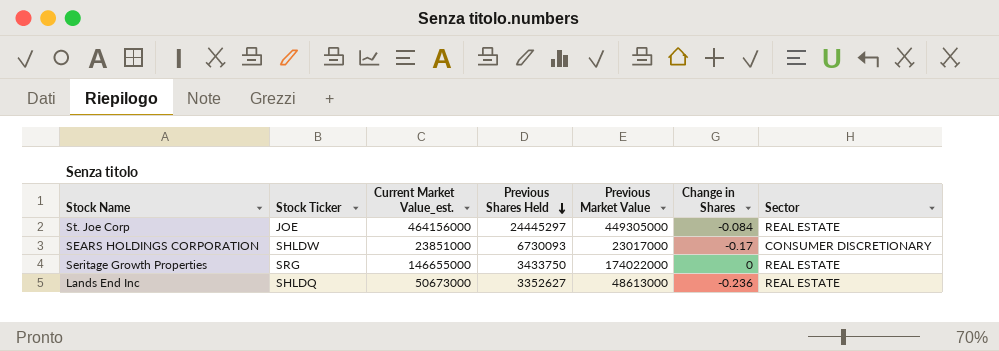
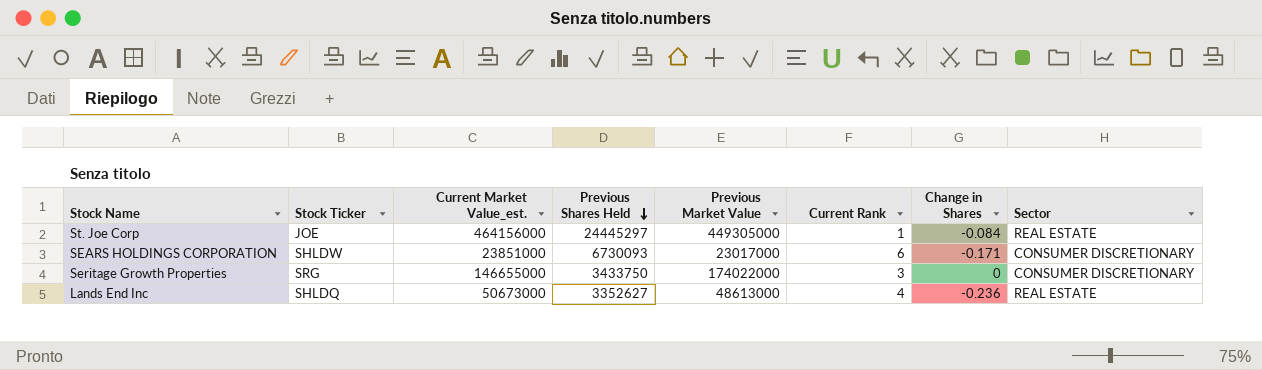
column Current Rank | position: none -> 6
SEARS HOLDINGS CORPORATION | Change in Shares: -0.17 -> -0.171
Seritage Growth Properties | Sector: REAL ESTATE -> CONSUMER DISCRETIONARY

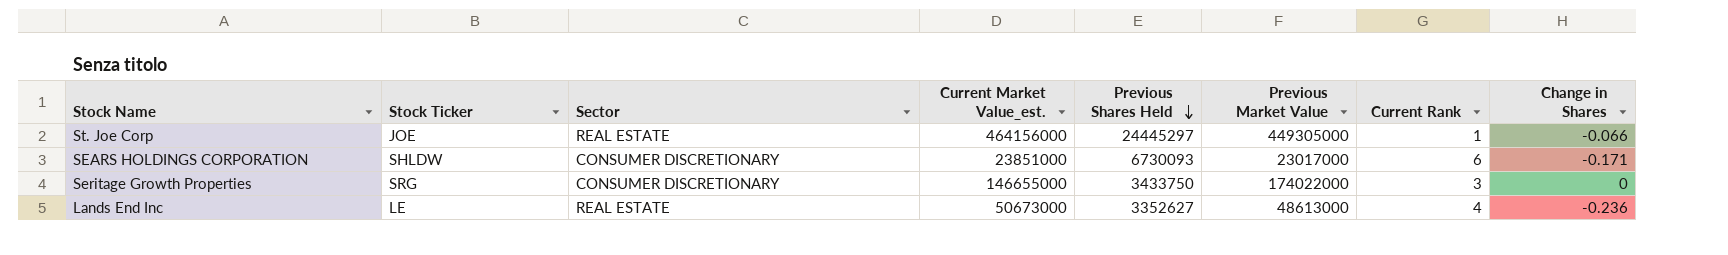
column Sector | position: 8 -> 3
St. Joe Corp | Change in Shares: -0.084 -> -0.066
Lands End Inc | Stock Ticker: SHLDQ -> LE

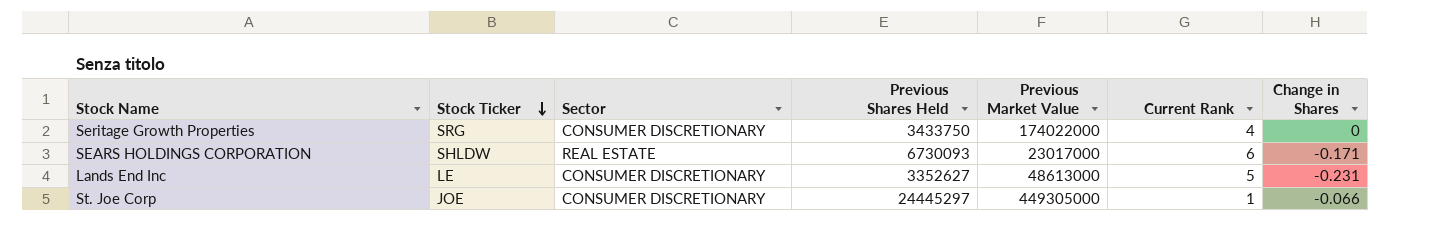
row order: Previous Shares Held descending -> Stock Ticker descending
column Current Market Value_est. | position: 4 -> none
Seritage Growth Properties | Current Rank: 3 -> 4
SEARS HOLDINGS CORPORATION | Sector: CONSUMER DISCRETIONARY -> REAL ESTATE
Lands End Inc | Sector: REAL ESTATE -> CONSUMER DISCRETIONARY
Lands End Inc | Current Rank: 4 -> 5
Lands End Inc | Change in Shares: -0.236 -> -0.231
St. Joe Corp | Sector: REAL ESTATE -> CONSUMER DISCRETIONARY

